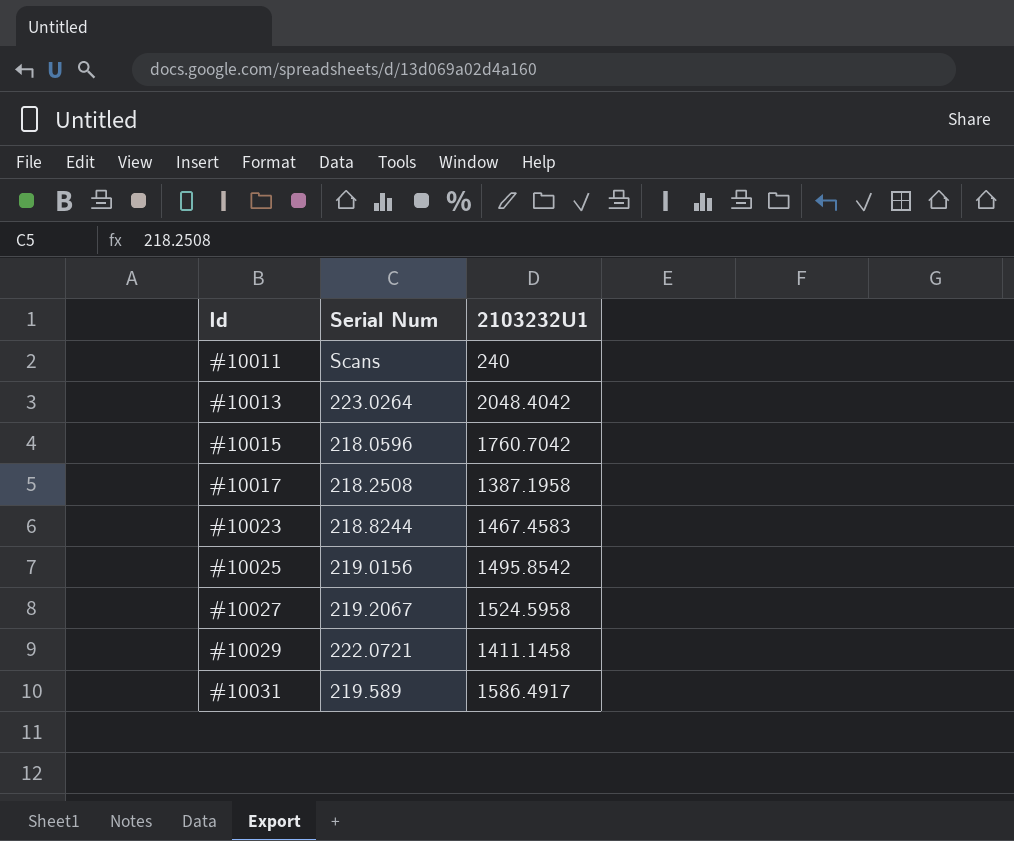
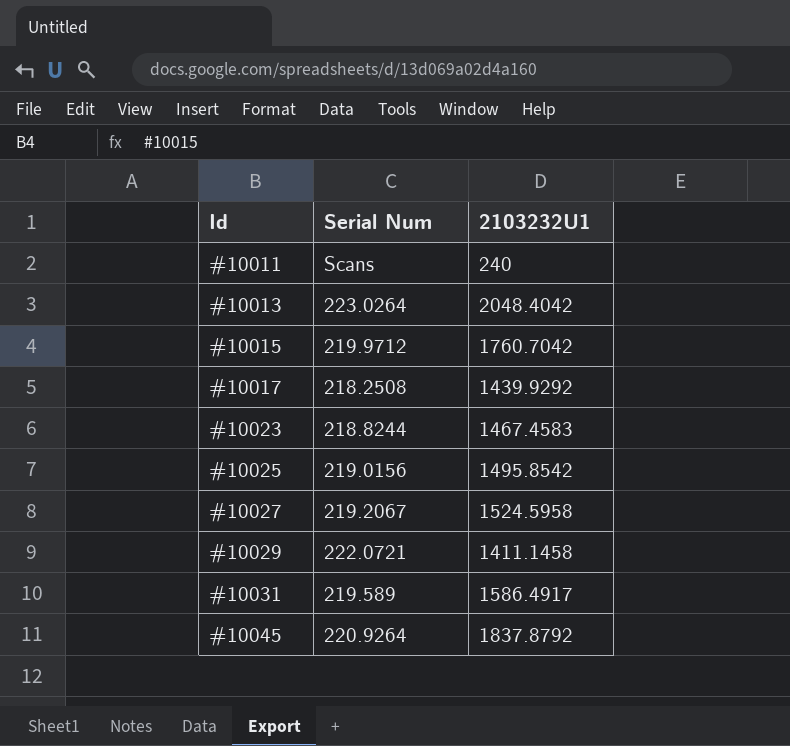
#10015 | Serial Num: 218.0596 -> 219.9712
#10017 | 2103232U1: 1387.1958 -> 1439.9292
row #10045: none -> 220.9264 | 1837.8792

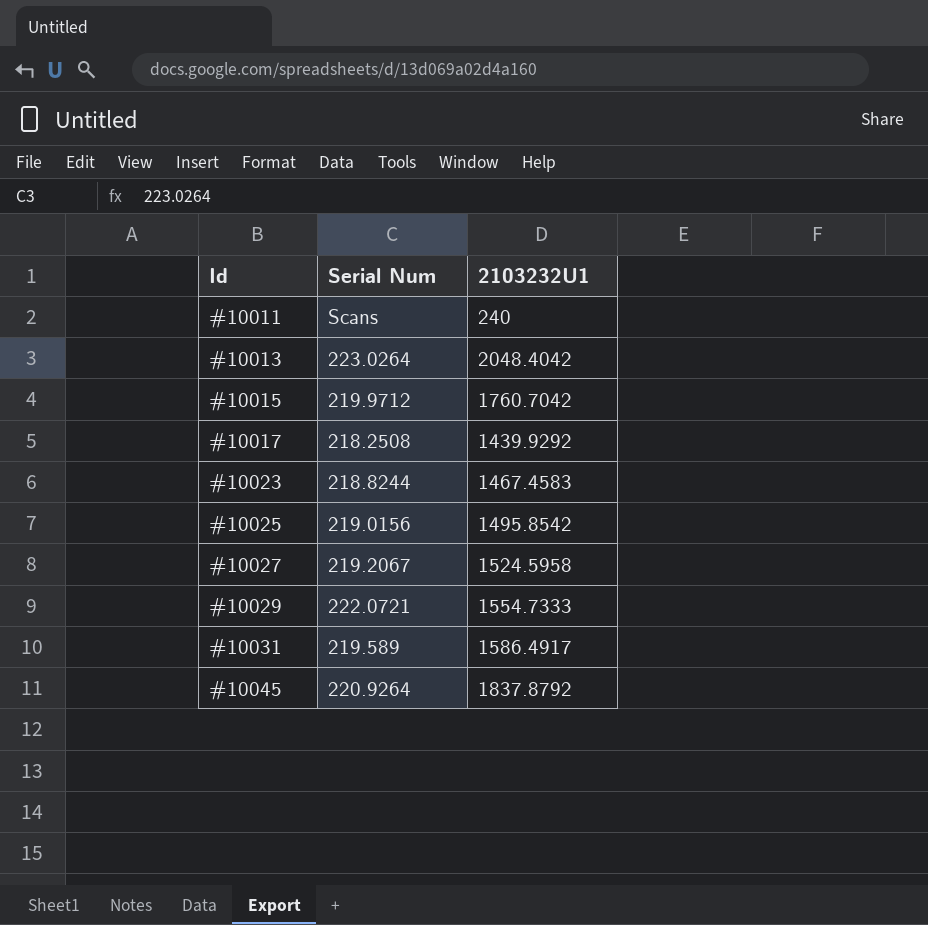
#10029 | 2103232U1: 1411.1458 -> 1554.7333

